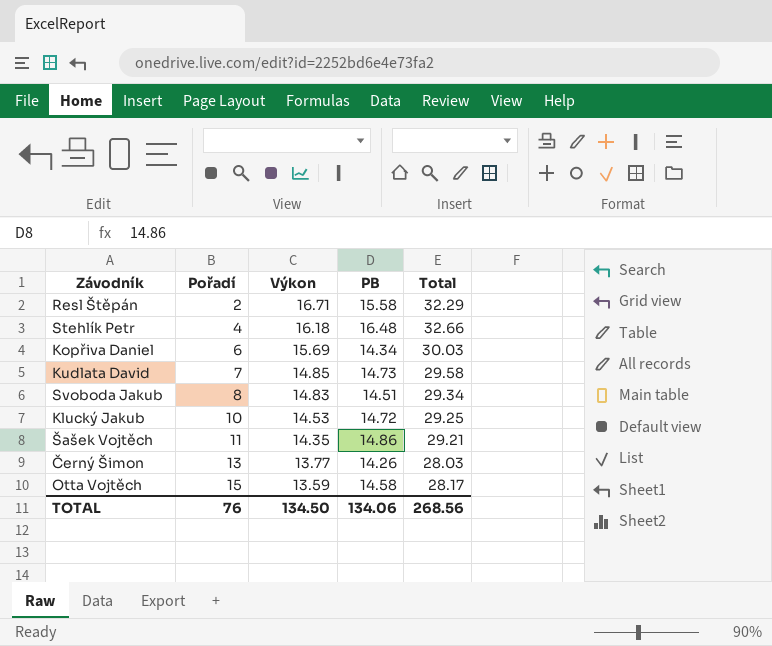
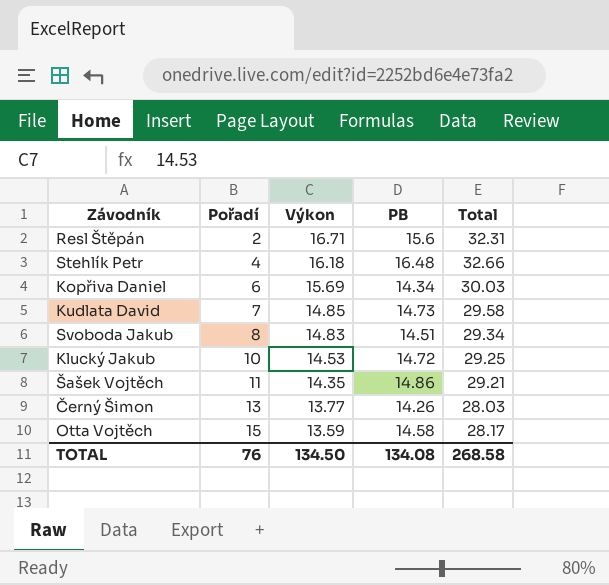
Resl Štěpán | PB: 15.58 -> 15.6
Resl Štěpán | Total: 32.29 -> 32.31
TOTAL | PB: 134.06 -> 134.08
TOTAL | Total: 268.56 -> 268.58

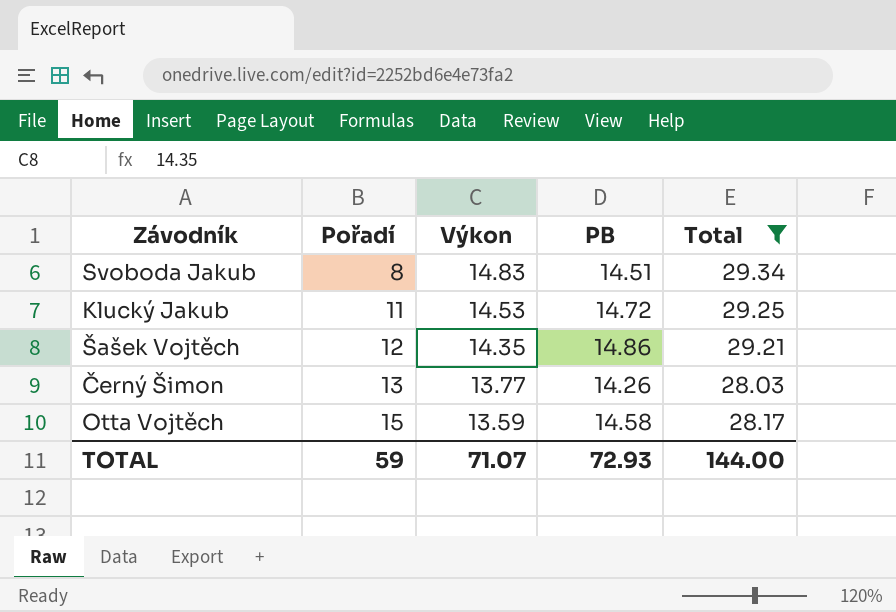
filter: none -> Total <= 29.34
Klucký Jakub | Pořadí: 10 -> 11
Šašek Vojtěch | Pořadí: 11 -> 12
TOTAL | Pořadí: 76 -> 59
TOTAL | Výkon: 134.50 -> 71.07
TOTAL | PB: 134.08 -> 72.93
TOTAL | Total: 268.58 -> 144.00

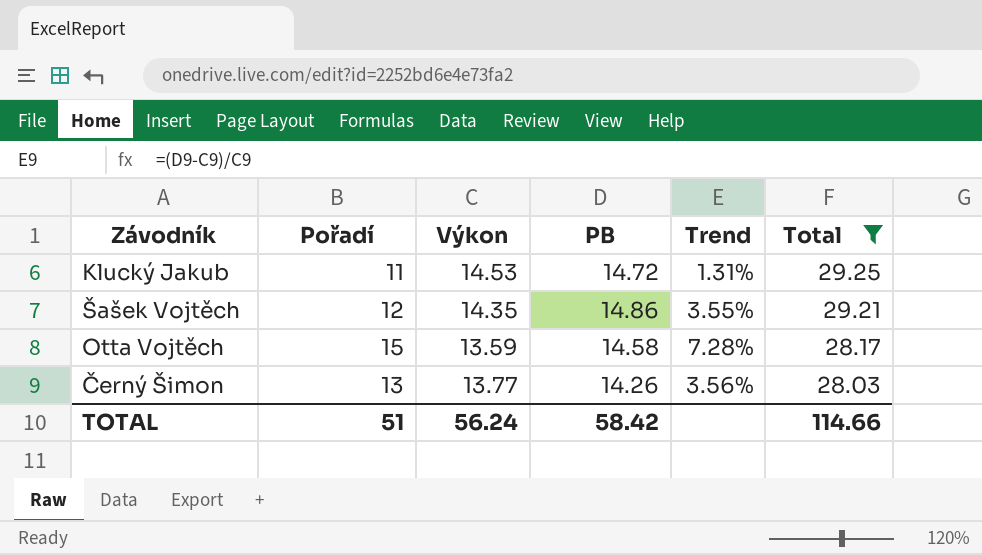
row order: Pořadí ascending -> Total descending
column Trend | formula: none -> ([PB] - [Výkon]) / [Výkon]
row Svoboda Jakub: 8 | 14.83 | 14.51 | 29.34 -> none
TOTAL | Pořadí: 59 -> 51
TOTAL | Výkon: 71.07 -> 56.24
TOTAL | PB: 72.93 -> 58.42
TOTAL | Total: 144.00 -> 114.66

